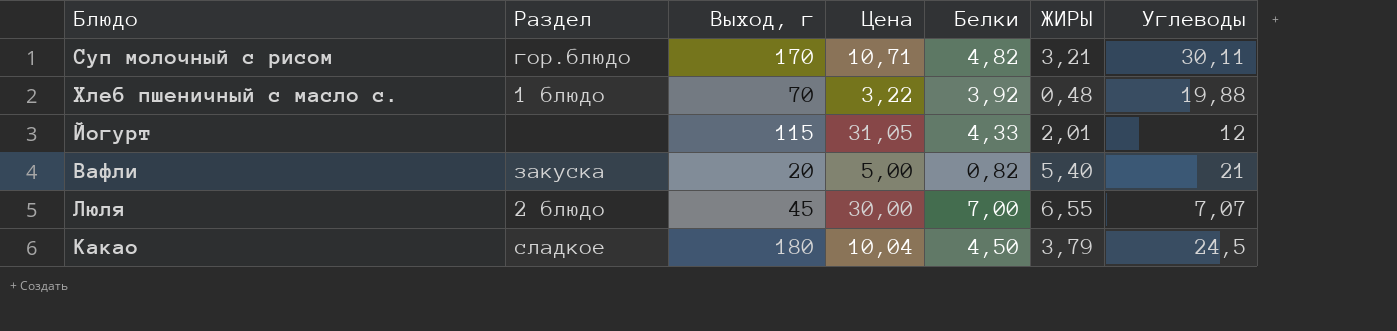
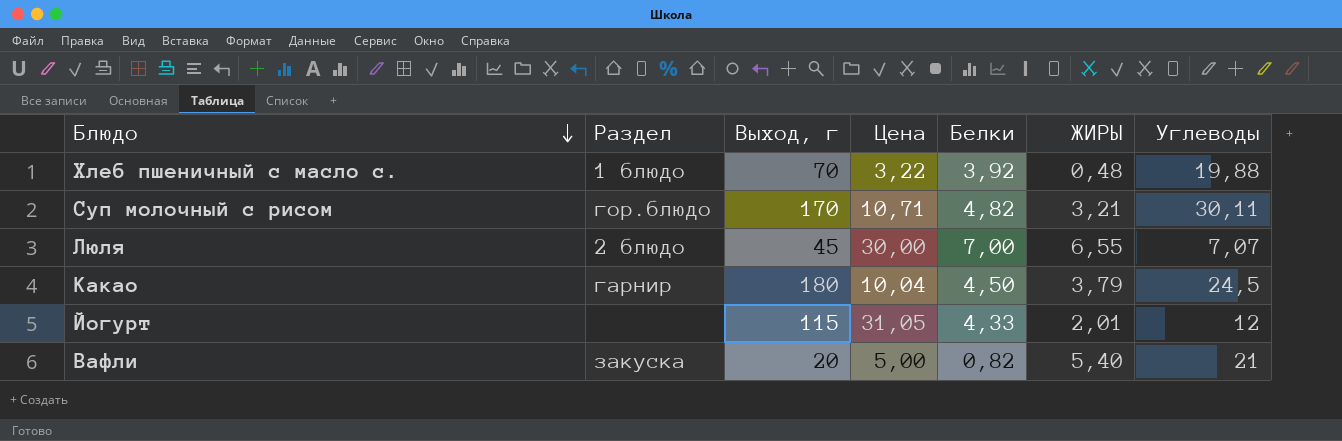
row order: none -> Блюдо descending
Какао | Раздел: сладкое -> гарнир

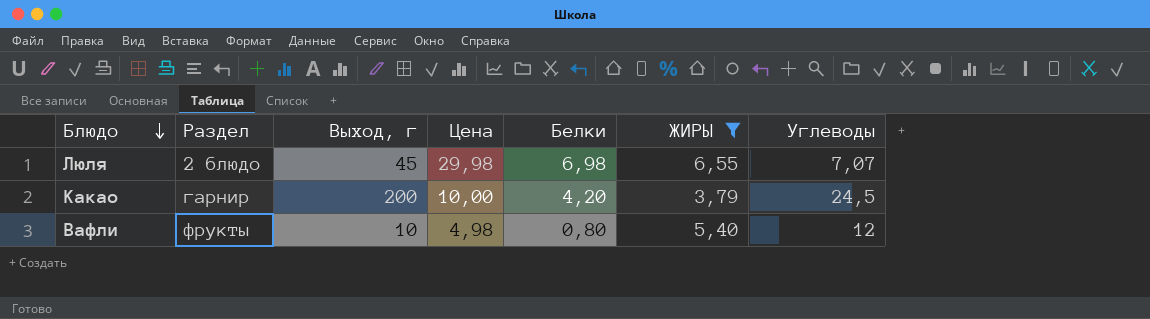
filter: none -> ЖИРЫ >= 3,79
Люля | Цена: 30,00 -> 29,98
Люля | Белки: 7,00 -> 6,98
Какао | Выход, г: 180 -> 200
Какао | Цена: 10,04 -> 10,00
Какао | Белки: 4,50 -> 4,20
Вафли | Раздел: закуска -> фрукты
Вафли | Выход, г: 20 -> 10
Вафли | Цена: 5,00 -> 4,98
Вафли | Белки: 0,82 -> 0,80
Вафли | Углеводы: 21 -> 12

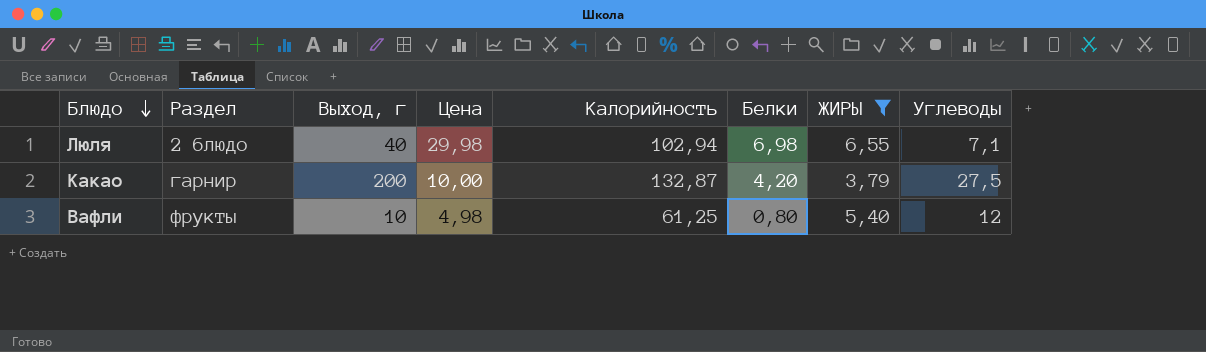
column Калорийность | position: none -> 5
Люля | Выход, г: 45 -> 40
Люля | Углеводы: 7,07 -> 7,1
Какао | Углеводы: 24,5 -> 27,5

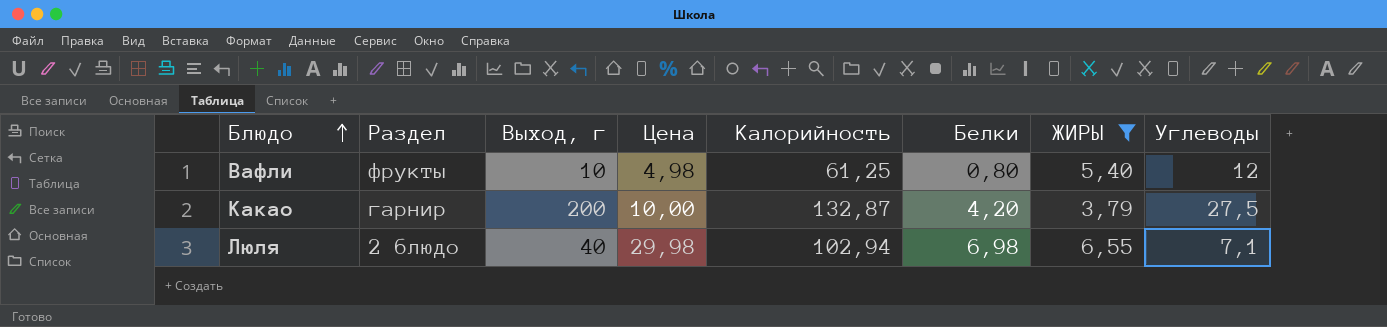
row order: Блюдо descending -> Блюдо ascending

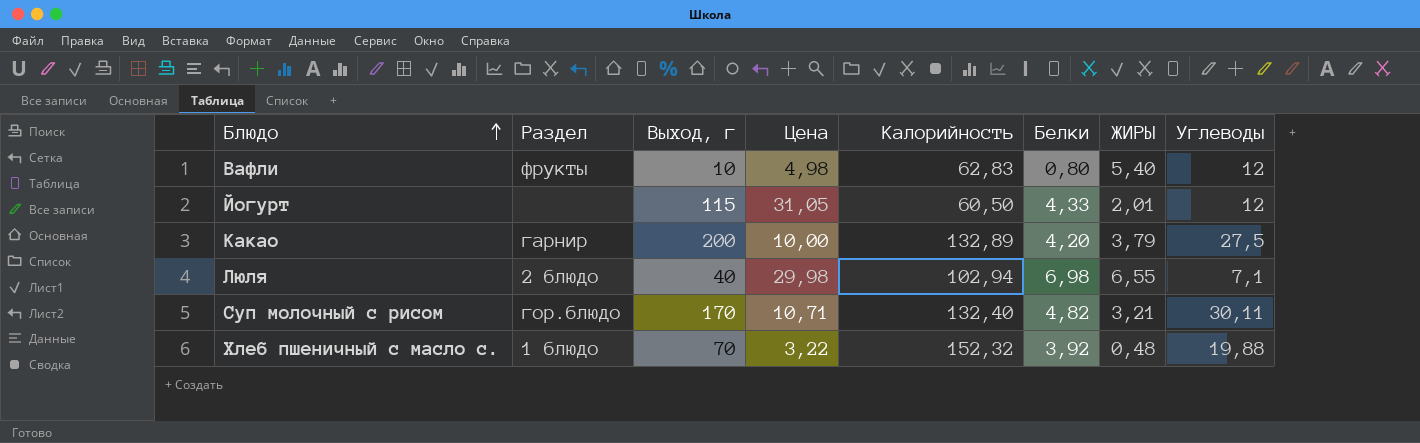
filter: ЖИРЫ >= 3,79 -> none
Вафли | Калорийность: 61,25 -> 62,83
Какао | Калорийность: 132,87 -> 132,89

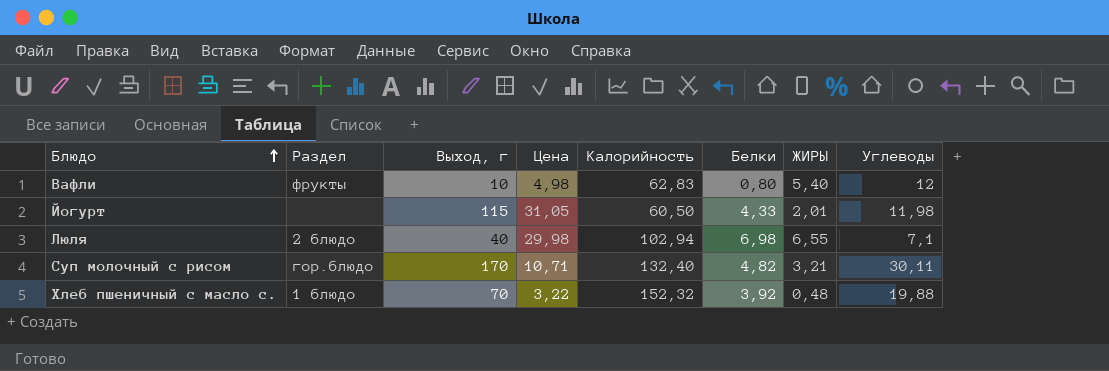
row Какао: гарнир | 200 | 10,00 | 132,89 | 4,20 | 3,79 | 27,5 -> none
Йогурт | Углеводы: 12 -> 11,98

